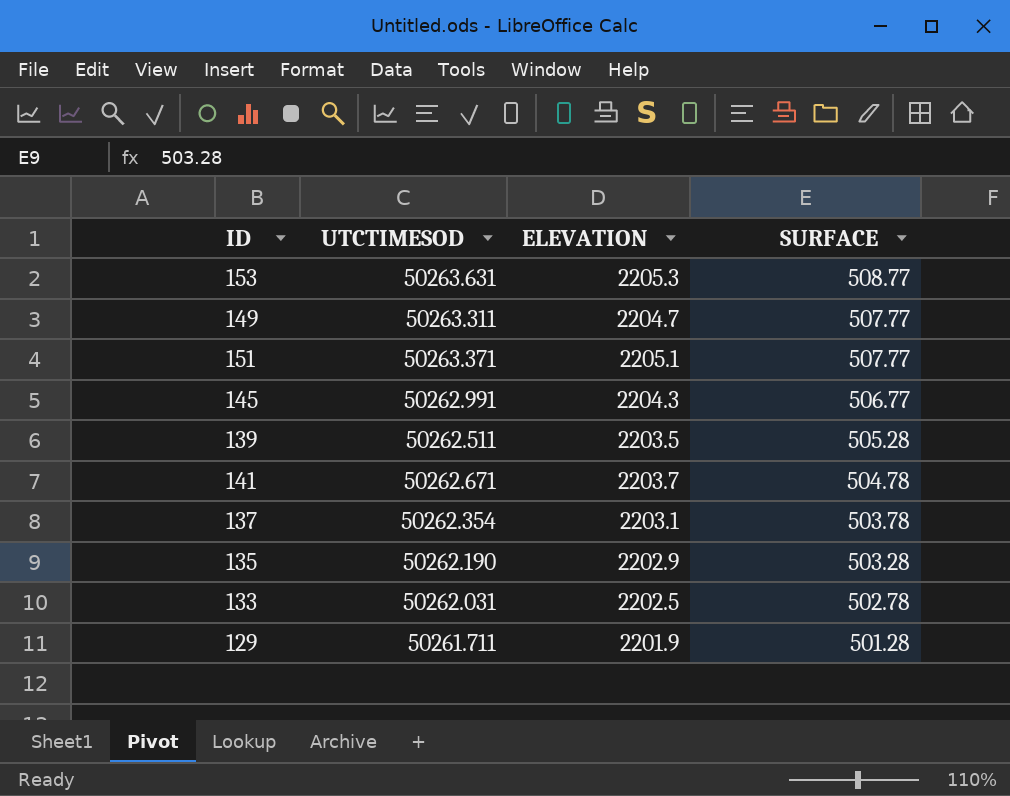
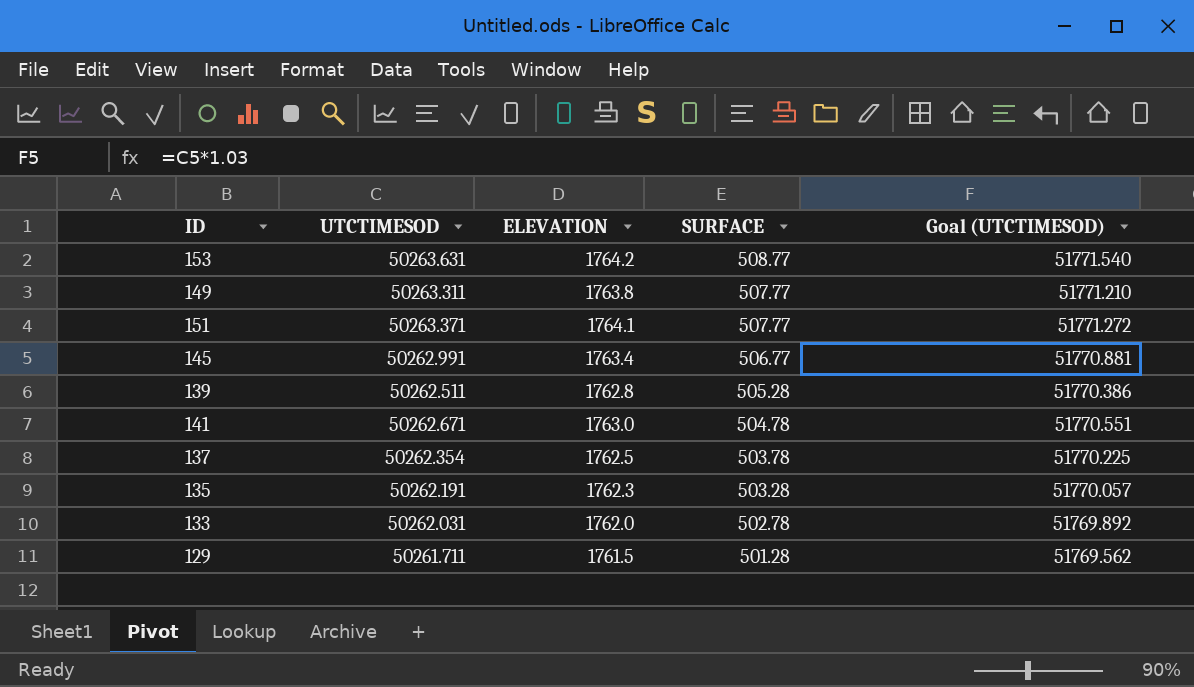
column Goal (UTCTIMESOD) | formula: none -> [UTCTIMESOD] * 1.03
153 | ELEVATION: 2205.3 -> 1764.2
149 | ELEVATION: 2204.7 -> 1763.8
151 | ELEVATION: 2205.1 -> 1764.1
145 | ELEVATION: 2204.3 -> 1763.4
139 | ELEVATION: 2203.5 -> 1762.8
141 | ELEVATION: 2203.7 -> 1763.0
137 | ELEVATION: 2203.1 -> 1762.5
135 | UTCTIMESOD: 50262.190 -> 50262.191
135 | ELEVATION: 2202.9 -> 1762.3
133 | ELEVATION: 2202.5 -> 1762.0
129 | ELEVATION: 2201.9 -> 1761.5

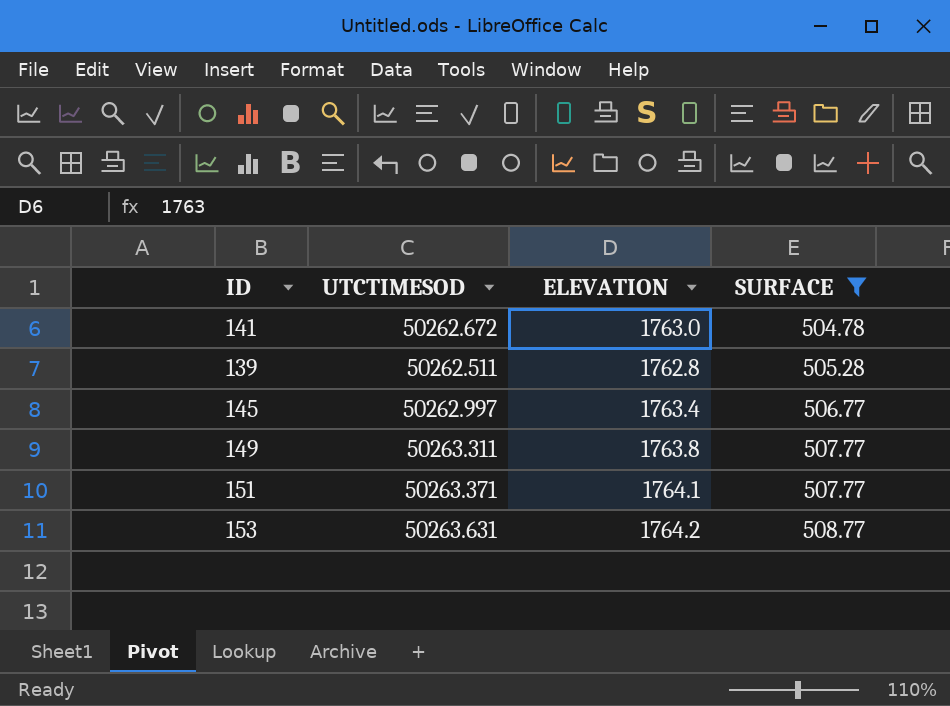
filter: none -> SURFACE >= 504.78
row order: SURFACE descending -> SURFACE ascending
column Goal (UTCTIMESOD) | formula: [UTCTIMESOD] * 1.03 -> none
141 | UTCTIMESOD: 50262.671 -> 50262.672
145 | UTCTIMESOD: 50262.991 -> 50262.997

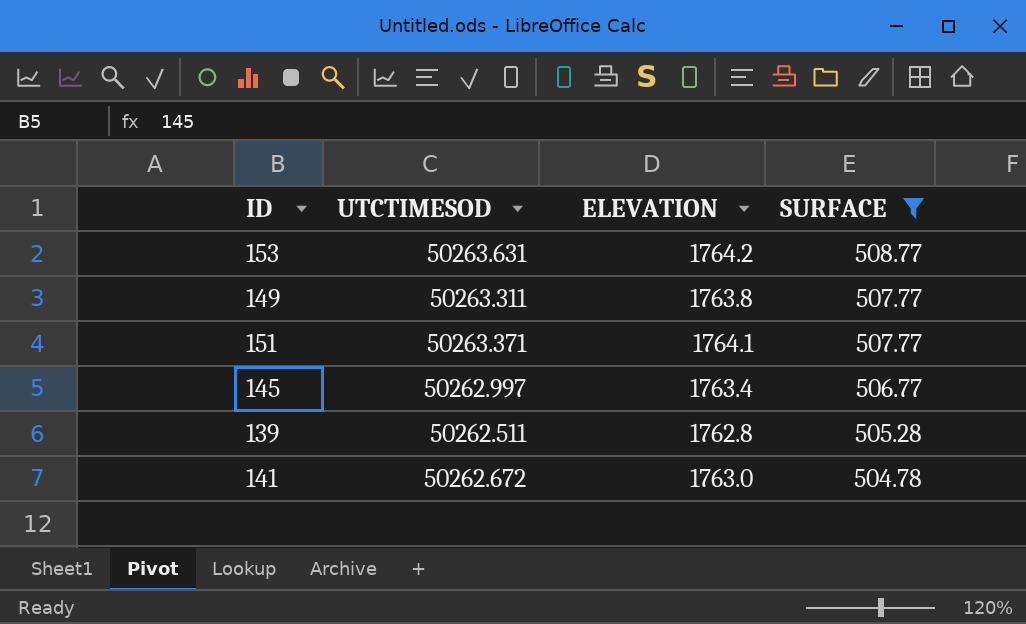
row order: SURFACE ascending -> SURFACE descending

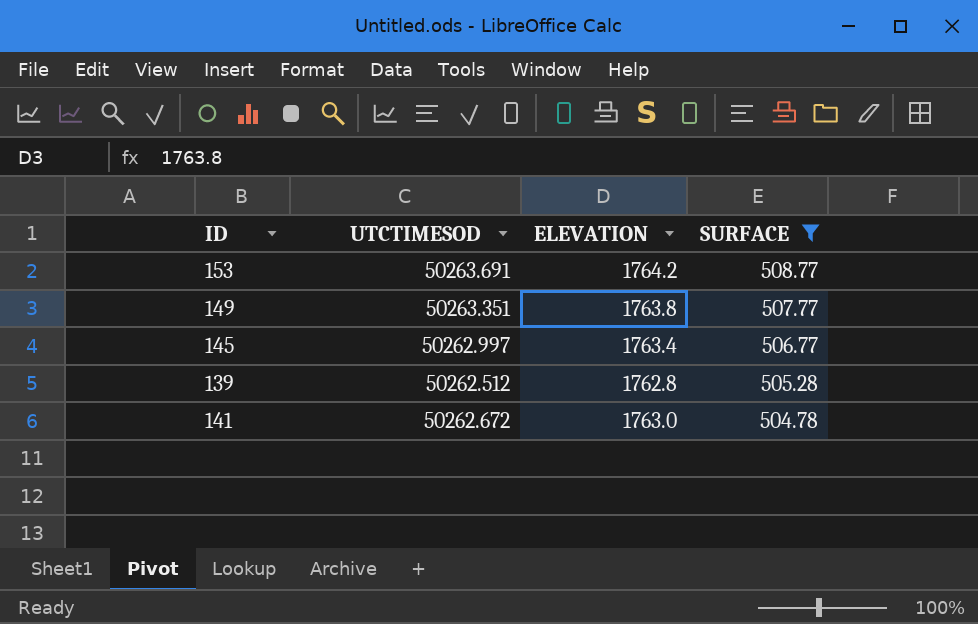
row 151: 50263.371 | 1764.1 | 507.77 -> none
153 | UTCTIMESOD: 50263.631 -> 50263.691
149 | UTCTIMESOD: 50263.311 -> 50263.351
139 | UTCTIMESOD: 50262.511 -> 50262.512

